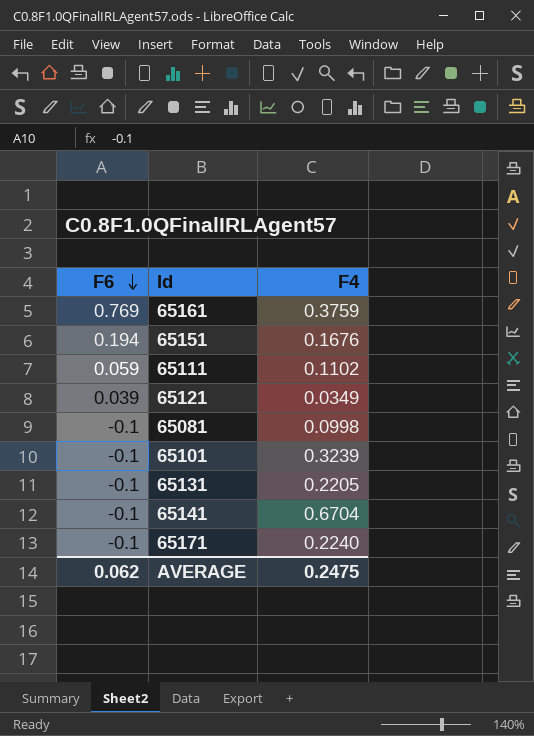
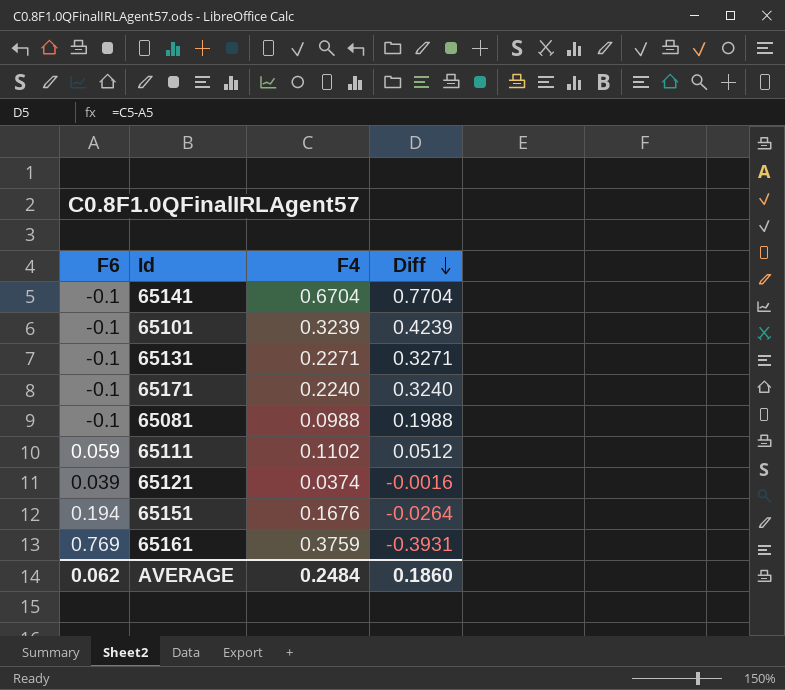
row order: F6 descending -> Diff descending
column Diff | formula: none -> [F4] - [F6]
65131 | F4: 0.2205 -> 0.2271
65081 | F4: 0.0998 -> 0.0988
65121 | F4: 0.0349 -> 0.0374
AVERAGE | F4: 0.2475 -> 0.2484

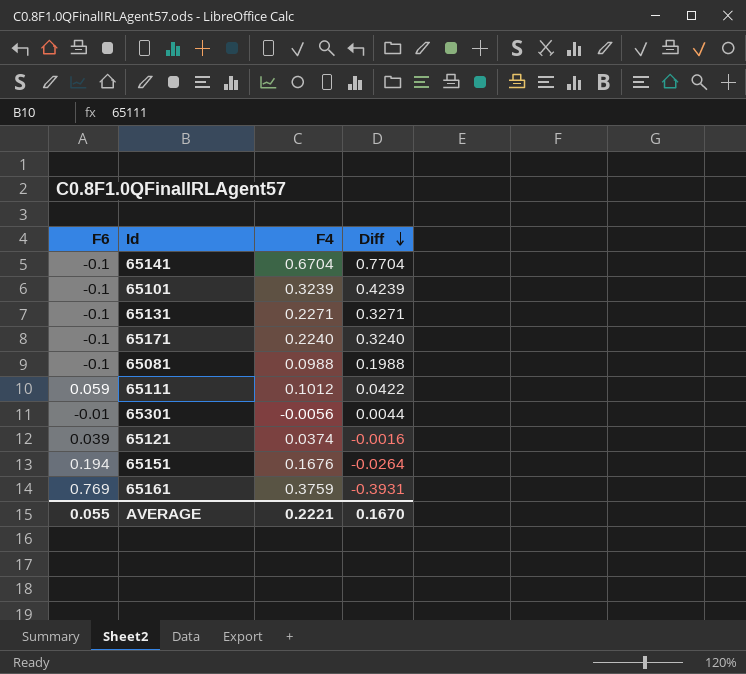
65111 | F4: 0.1102 -> 0.1012
65111 | Diff: 0.0512 -> 0.0422
row 65301: none -> -0.01 | -0.0056 | 0.0044
AVERAGE | F6: 0.062 -> 0.055
AVERAGE | F4: 0.2484 -> 0.2221
AVERAGE | Diff: 0.1860 -> 0.1670

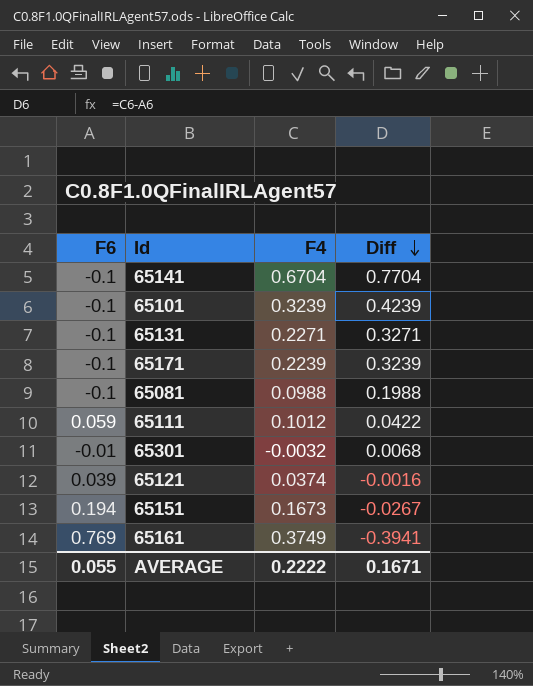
65171 | F4: 0.2240 -> 0.2239
65171 | Diff: 0.3240 -> 0.3239
65301 | F4: -0.0056 -> -0.0032
65301 | Diff: 0.0044 -> 0.0068
65151 | F4: 0.1676 -> 0.1673
65151 | Diff: -0.0264 -> -0.0267
65161 | F4: 0.3759 -> 0.3749
65161 | Diff: -0.3931 -> -0.3941
AVERAGE | F4: 0.2221 -> 0.2222
AVERAGE | Diff: 0.1670 -> 0.1671

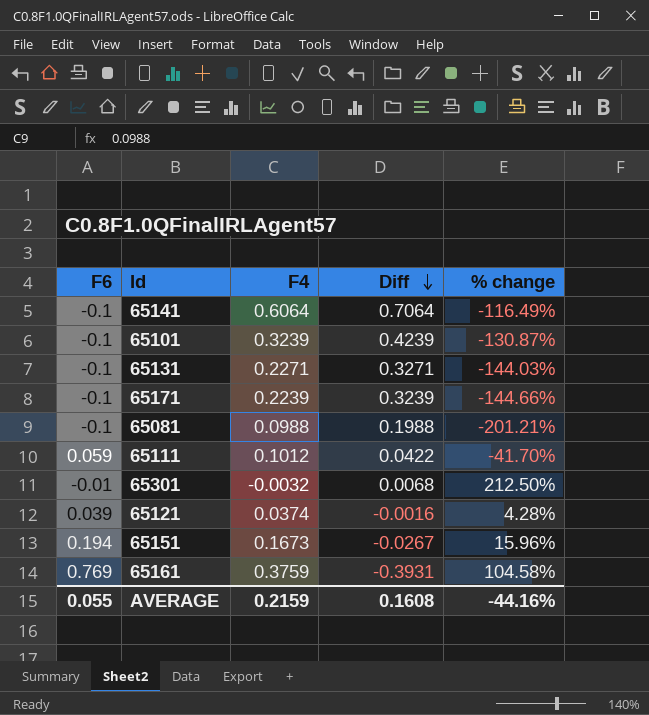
column % change | formula: none -> ([F6] - [F4]) / [F4]
65141 | F4: 0.6704 -> 0.6064
65141 | Diff: 0.7704 -> 0.7064
65161 | F4: 0.3749 -> 0.3759
65161 | Diff: -0.3941 -> -0.3931
AVERAGE | F4: 0.2222 -> 0.2159
AVERAGE | Diff: 0.1671 -> 0.1608

